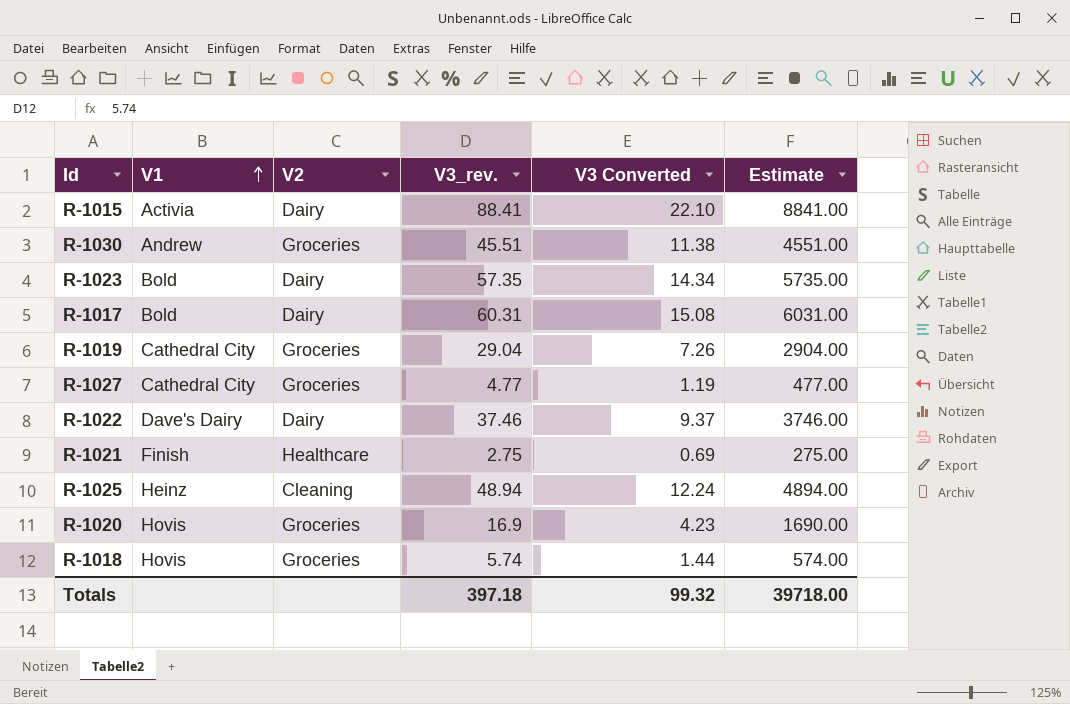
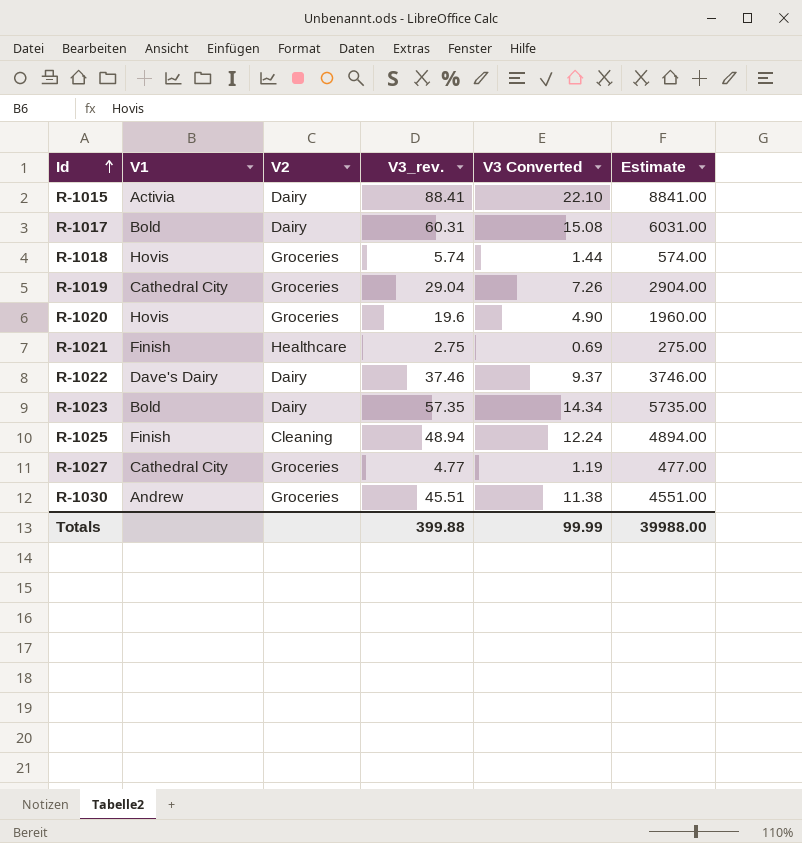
row order: V1 ascending -> Id ascending
R-1020 | V3_rev.: 16.9 -> 19.6
R-1020 | V3 Converted: 4.23 -> 4.90
R-1020 | Estimate: 1690.00 -> 1960.00
R-1025 | V1: Heinz -> Finish
Totals | V3_rev.: 397.18 -> 399.88
Totals | V3 Converted: 99.32 -> 99.99
Totals | Estimate: 39718.00 -> 39988.00

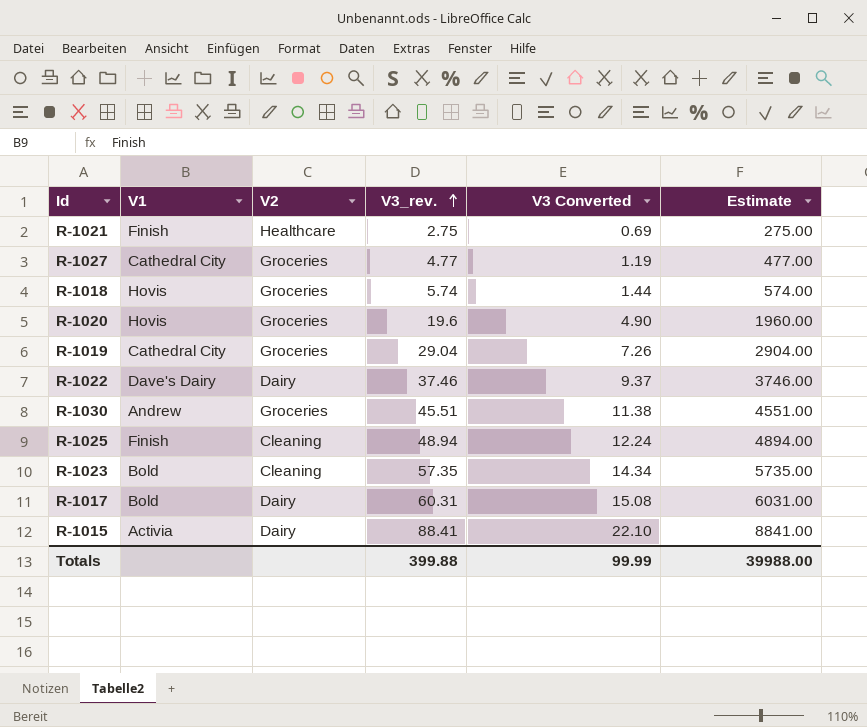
row order: Id ascending -> V3_rev. ascending
R-1023 | V2: Dairy -> Cleaning

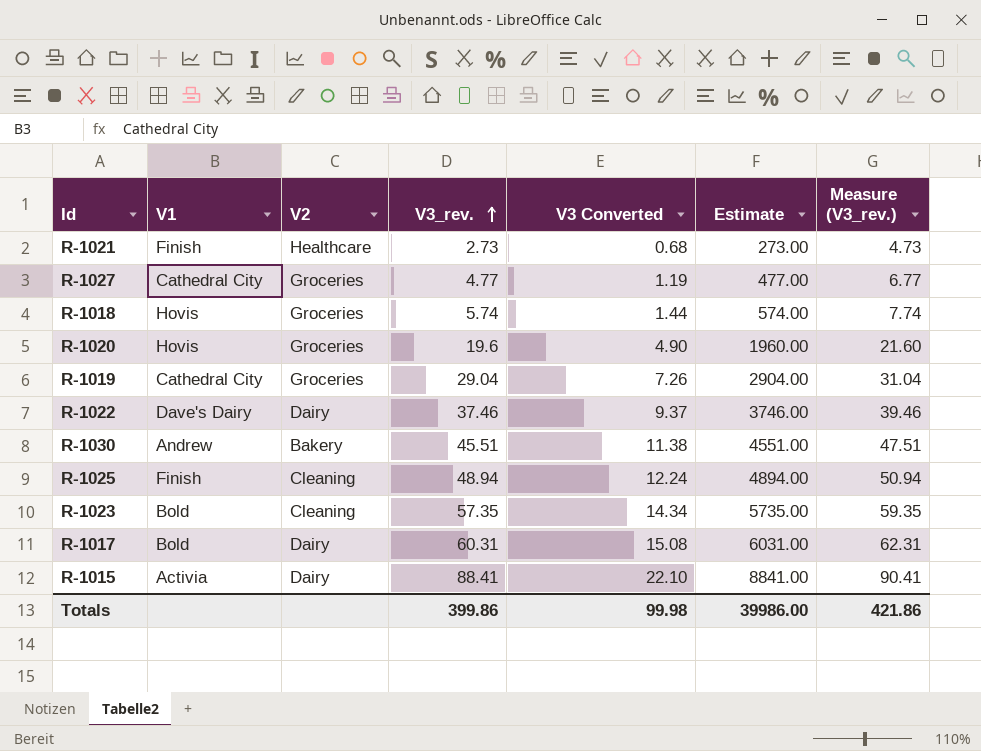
column Measure (V3_rev.) | formula: none -> [V3_rev.] + 2
R-1021 | V3_rev.: 2.75 -> 2.73
R-1021 | V3 Converted: 0.69 -> 0.68
R-1021 | Estimate: 275.00 -> 273.00
R-1030 | V2: Groceries -> Bakery
Totals | V3_rev.: 399.88 -> 399.86
Totals | V3 Converted: 99.99 -> 99.98
Totals | Estimate: 39988.00 -> 39986.00

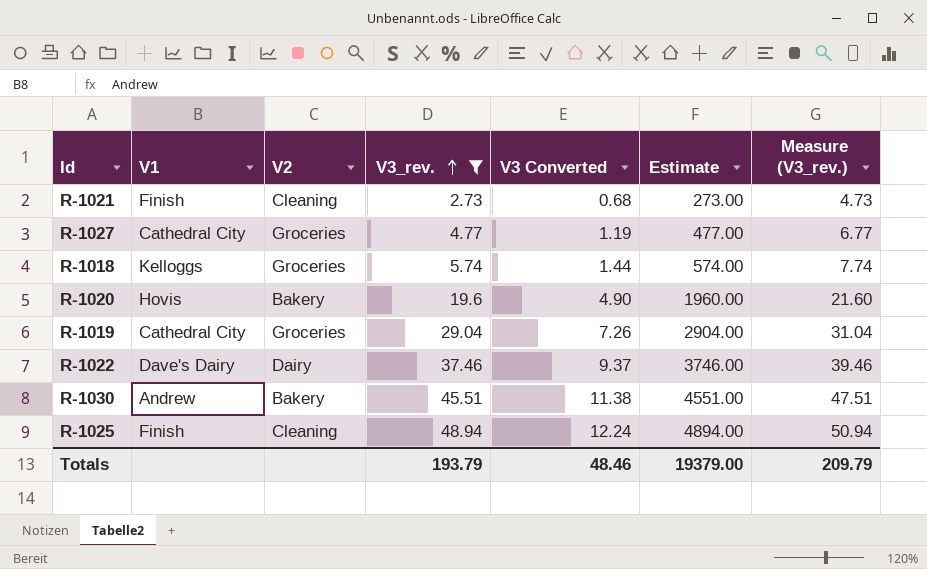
filter: none -> V3_rev. <= 48.94
R-1021 | V2: Healthcare -> Cleaning
R-1018 | V1: Hovis -> Kelloggs
R-1020 | V2: Groceries -> Bakery
Totals | V3_rev.: 399.86 -> 193.79
Totals | V3 Converted: 99.98 -> 48.46
Totals | Estimate: 39986.00 -> 19379.00
Totals | Measure (V3_rev.): 421.86 -> 209.79

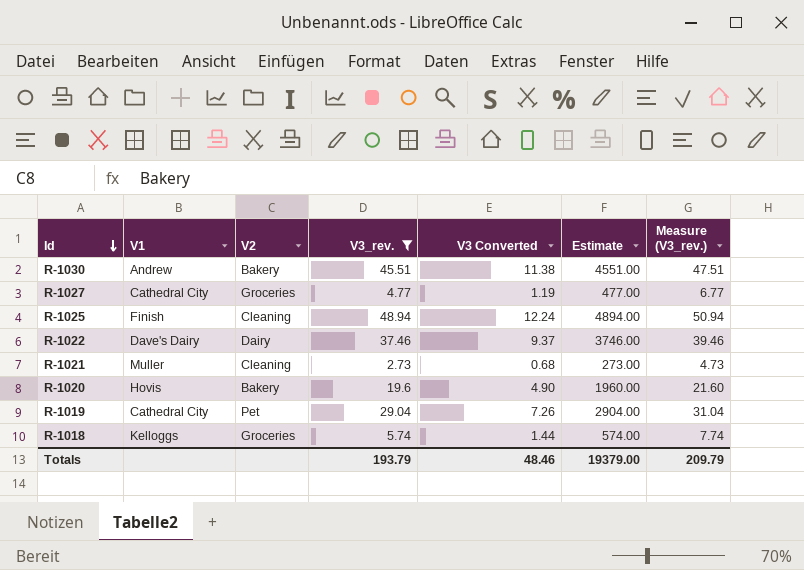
row order: V3_rev. ascending -> Id descending
R-1021 | V1: Finish -> Muller
R-1019 | V2: Groceries -> Pet

